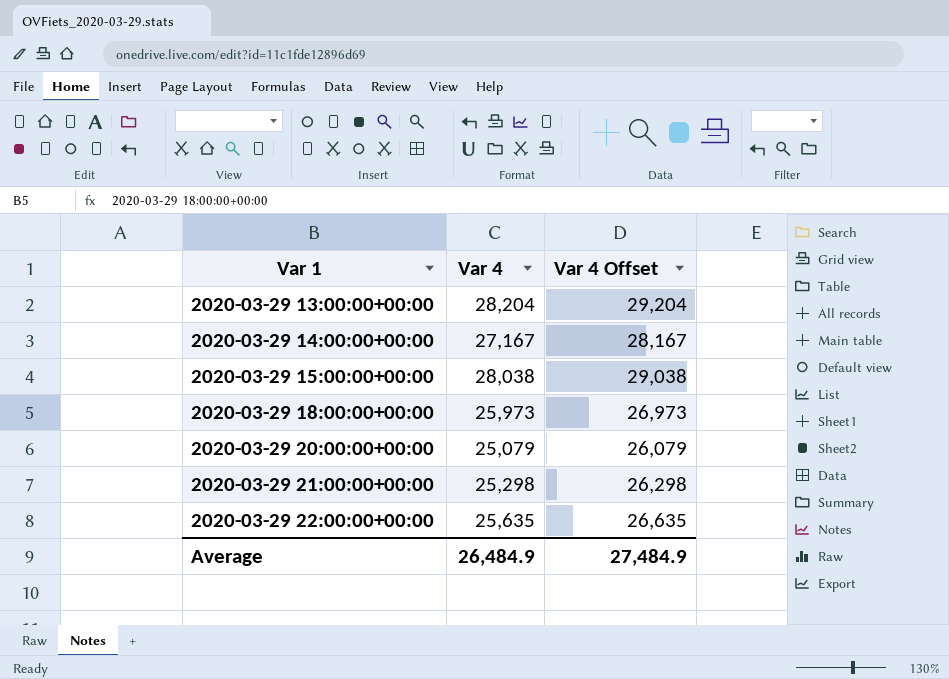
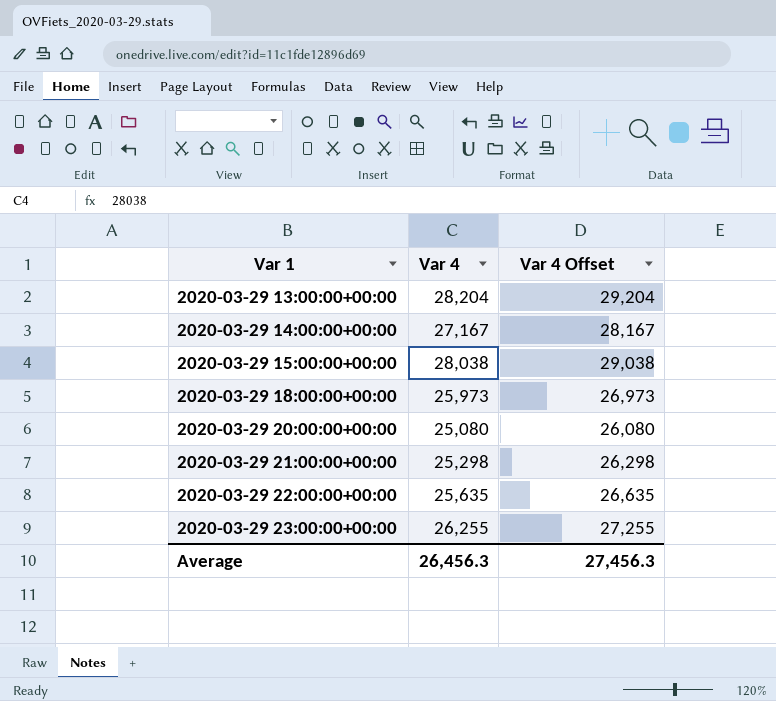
2020-03-29 20:00:00+00:00 | Var 4: 25,079 -> 25,080
2020-03-29 20:00:00+00:00 | Var 4 Offset: 26,079 -> 26,080
row 2020-03-29 23:00:00+00:00: none -> 26,255 | 27,255
Average | Var 4: 26,484.9 -> 26,456.3
Average | Var 4 Offset: 27,484.9 -> 27,456.3

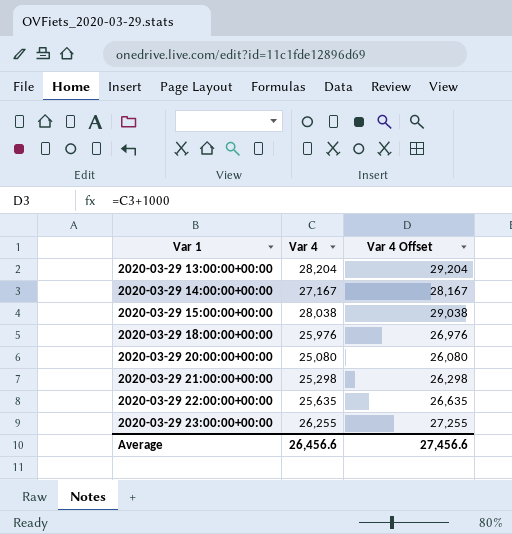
2020-03-29 18:00:00+00:00 | Var 4: 25,973 -> 25,976
2020-03-29 18:00:00+00:00 | Var 4 Offset: 26,973 -> 26,976
Average | Var 4: 26,456.3 -> 26,456.6
Average | Var 4 Offset: 27,456.3 -> 27,456.6

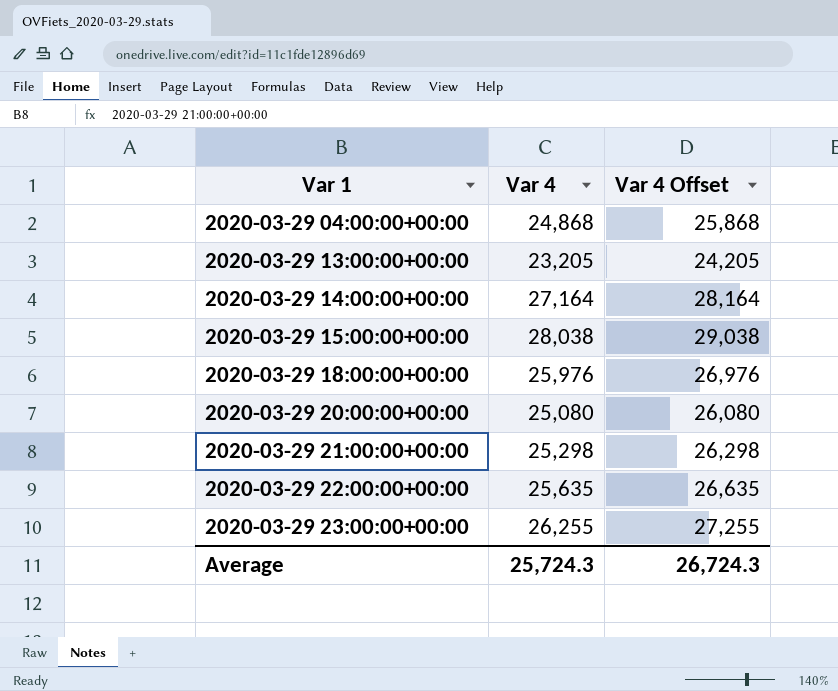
row 2020-03-29 04:00:00+00:00: none -> 24,868 | 25,868
2020-03-29 13:00:00+00:00 | Var 4: 28,204 -> 23,205
2020-03-29 13:00:00+00:00 | Var 4 Offset: 29,204 -> 24,205
2020-03-29 14:00:00+00:00 | Var 4: 27,167 -> 27,164
2020-03-29 14:00:00+00:00 | Var 4 Offset: 28,167 -> 28,164
Average | Var 4: 26,456.6 -> 25,724.3
Average | Var 4 Offset: 27,456.6 -> 26,724.3

